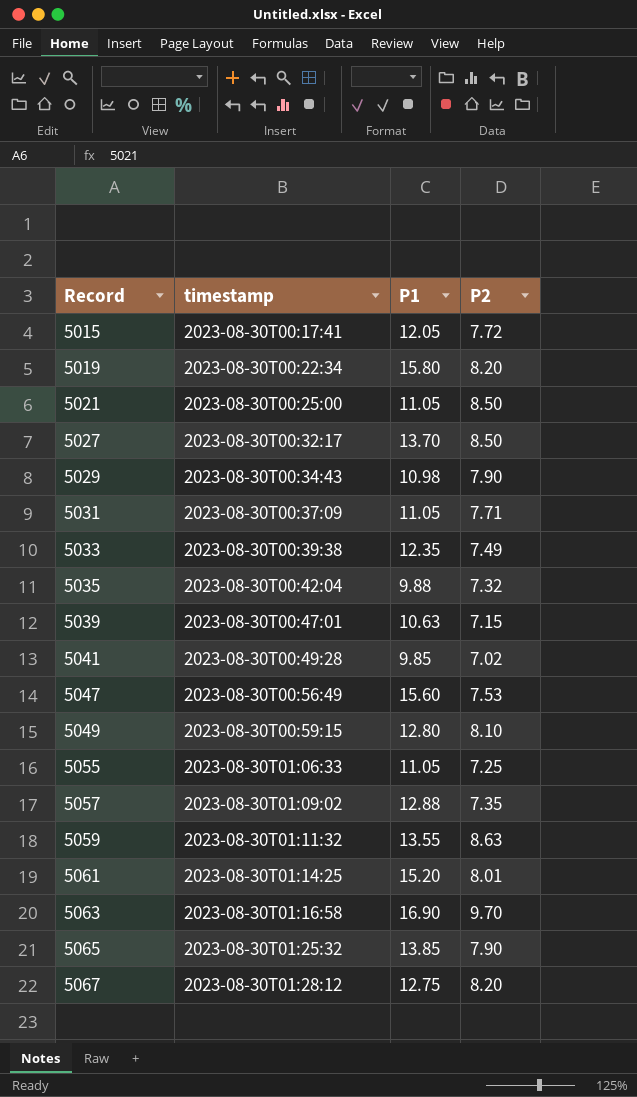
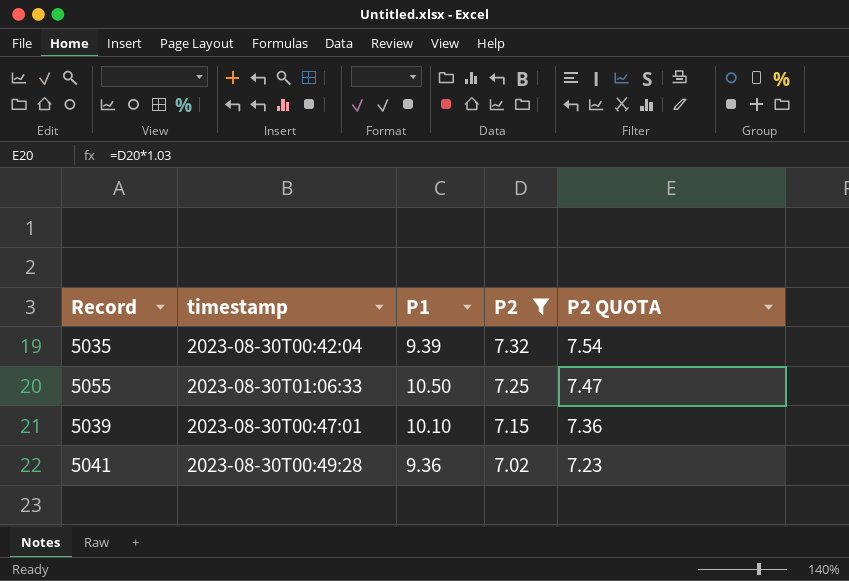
filter: none -> P2 <= 7.32
row order: Record ascending -> P2 descending
column P2 QUOTA | formula: none -> [P2] * 1.03
5035 | P1: 9.88 -> 9.39
5055 | P1: 11.05 -> 10.50
5039 | P1: 10.63 -> 10.10
5041 | P1: 9.85 -> 9.36

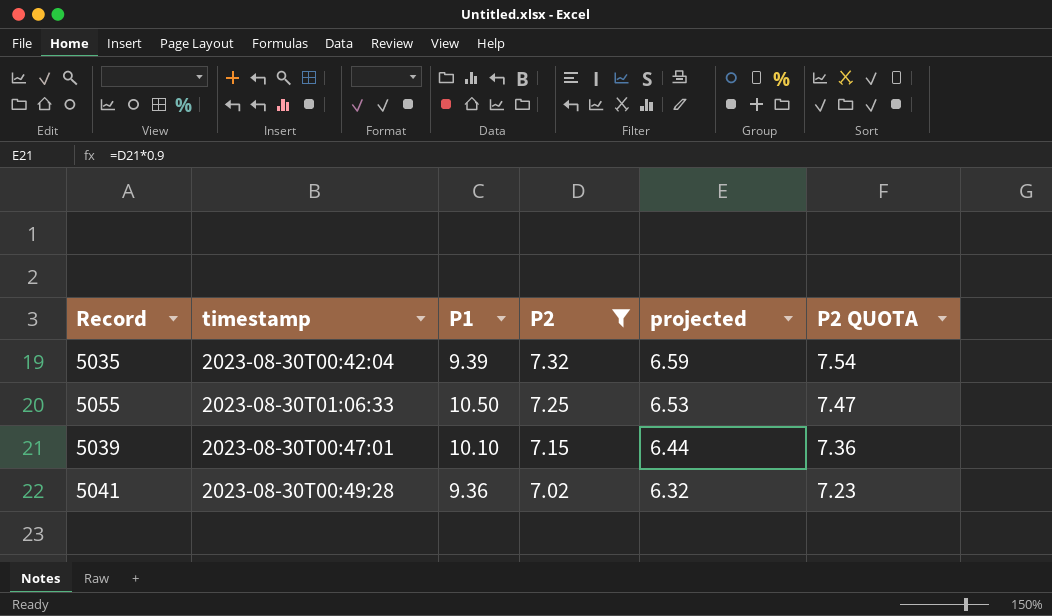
column projected | formula: none -> [P2] * 0.9

